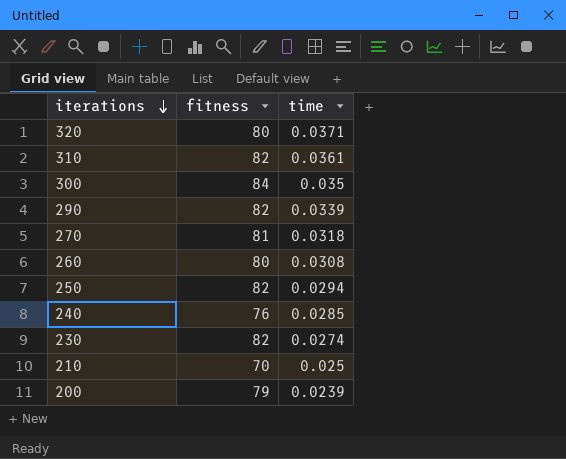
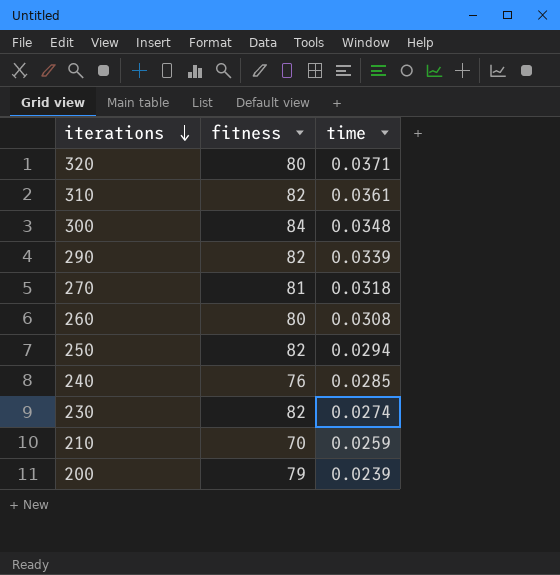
300 | time: 0.035 -> 0.0348
210 | time: 0.025 -> 0.0259

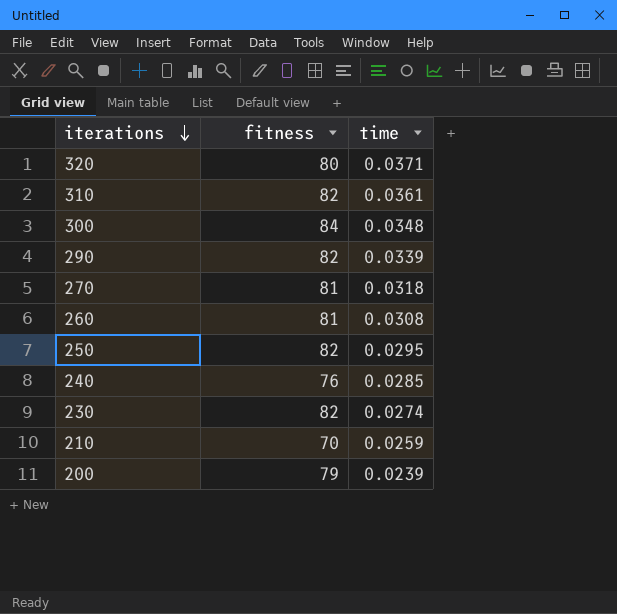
260 | fitness: 80 -> 81
250 | time: 0.0294 -> 0.0295

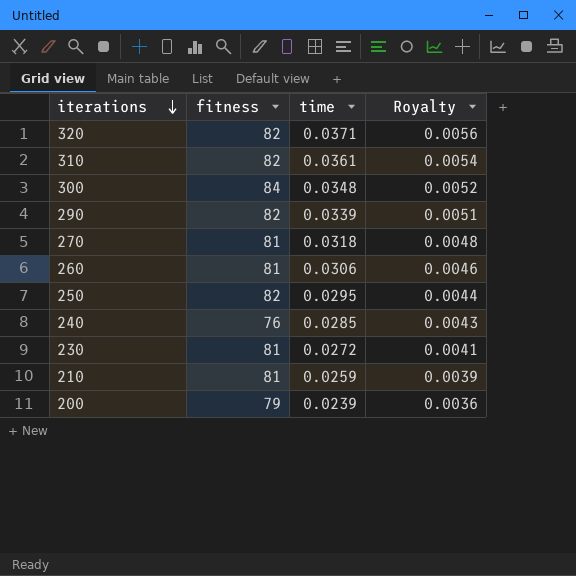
column Royalty | formula: none -> [time] * 0.15
320 | fitness: 80 -> 82
260 | time: 0.0308 -> 0.0306
230 | fitness: 82 -> 81
230 | time: 0.0274 -> 0.0272
210 | fitness: 70 -> 81

